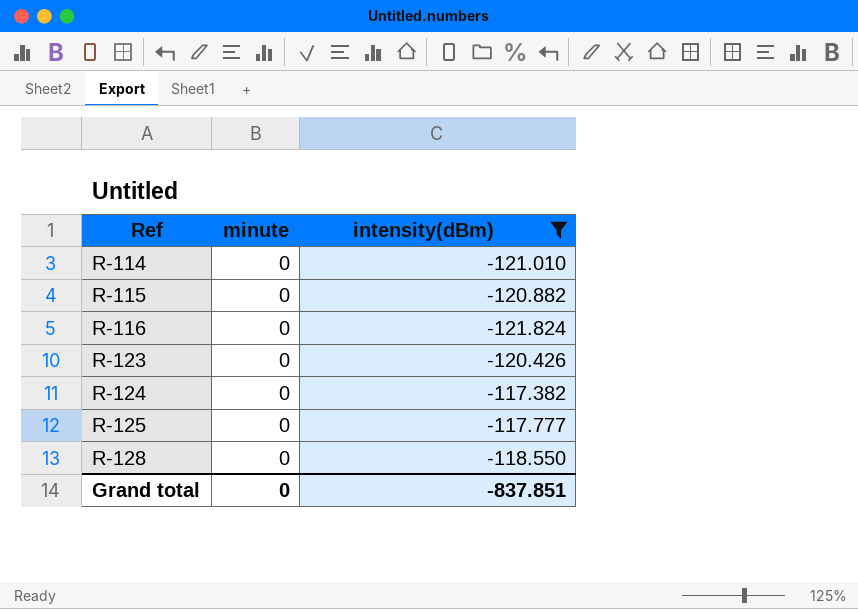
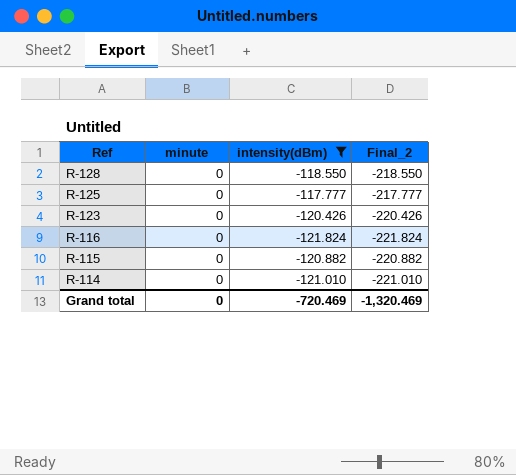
row order: Ref ascending -> Ref descending
column Final_2 | formula: none -> [intensity(dBm)] - 100
row R-124: 0 | -117.382 -> none
Grand total | intensity(dBm): -837.851 -> -720.469

